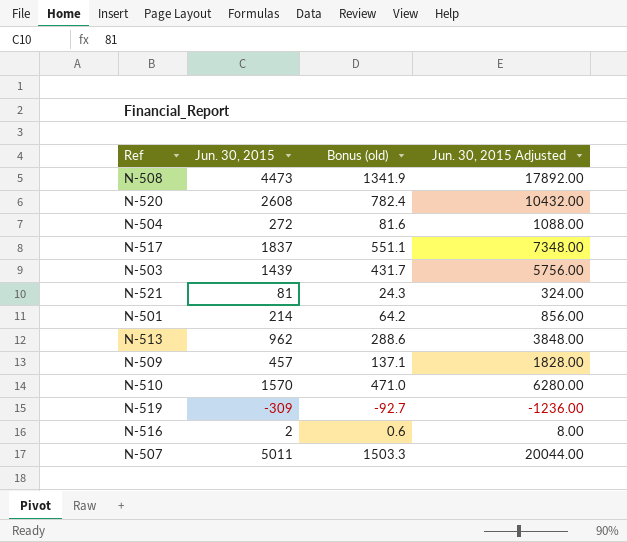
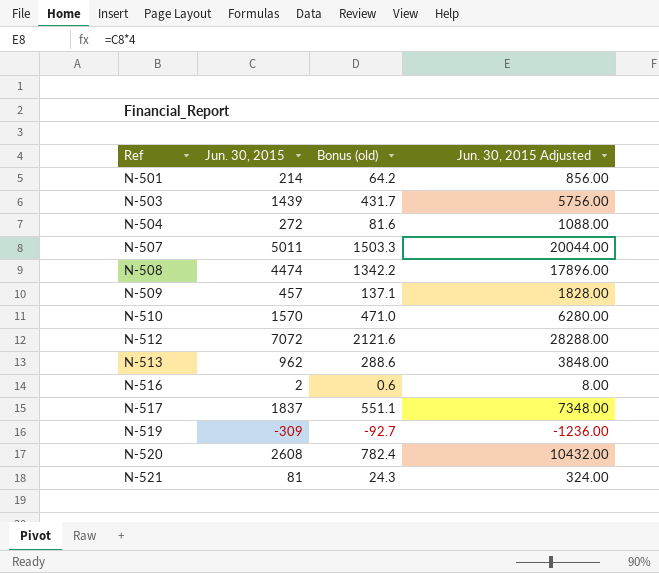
row order: none -> Ref ascending
N-508 | Jun. 30, 2015: 4473 -> 4474
N-508 | Bonus (old): 1341.9 -> 1342.2
N-508 | Jun. 30, 2015 Adjusted: 17892.00 -> 17896.00
row N-512: none -> 7072 | 2121.6 | 28288.00

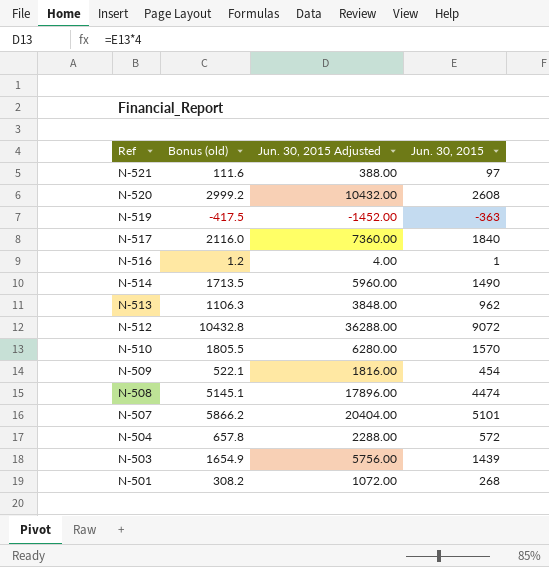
row order: Ref ascending -> Ref descending
column Bonus (old) | formula: [Jun. 30, 2015] * 0.3 -> [Jun. 30, 2015] * 1.15
column Jun. 30, 2015 | position: 2 -> 4
N-521 | Jun. 30, 2015 Adjusted: 324.00 -> 388.00
N-521 | Jun. 30, 2015: 81 -> 97
N-519 | Jun. 30, 2015 Adjusted: -1236.00 -> -1452.00
N-519 | Jun. 30, 2015: -309 -> -363
N-517 | Jun. 30, 2015 Adjusted: 7348.00 -> 7360.00
N-517 | Jun. 30, 2015: 1837 -> 1840
N-516 | Jun. 30, 2015 Adjusted: 8.00 -> 4.00
N-516 | Jun. 30, 2015: 2 -> 1
row N-514: none -> 1713.5 | 5960.00 | 1490
N-512 | Jun. 30, 2015 Adjusted: 28288.00 -> 36288.00
N-512 | Jun. 30, 2015: 7072 -> 9072
N-509 | Jun. 30, 2015 Adjusted: 1828.00 -> 1816.00
N-509 | Jun. 30, 2015: 457 -> 454
N-507 | Jun. 30, 2015 Adjusted: 20044.00 -> 20404.00
N-507 | Jun. 30, 2015: 5011 -> 5101
N-504 | Jun. 30, 2015 Adjusted: 1088.00 -> 2288.00
N-504 | Jun. 30, 2015: 272 -> 572
N-501 | Jun. 30, 2015 Adjusted: 856.00 -> 1072.00
N-501 | Jun. 30, 2015: 214 -> 268

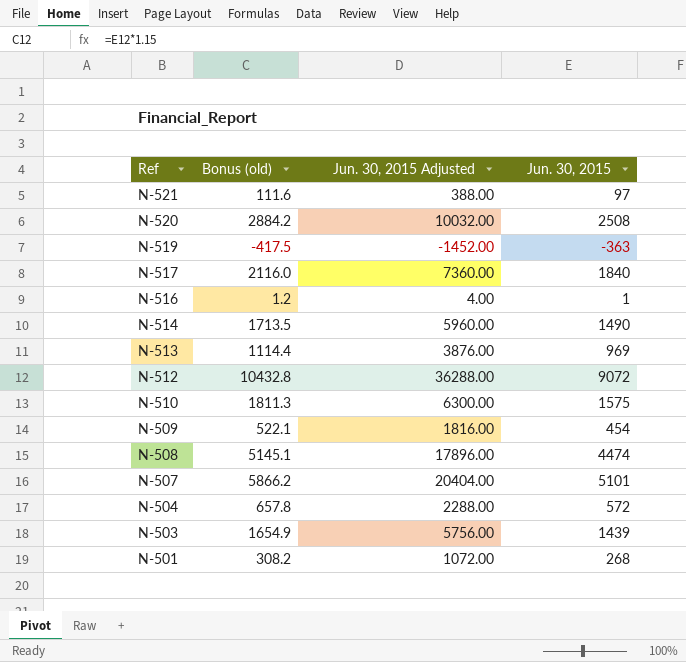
N-520 | Bonus (old): 2999.2 -> 2884.2
N-520 | Jun. 30, 2015 Adjusted: 10432.00 -> 10032.00
N-520 | Jun. 30, 2015: 2608 -> 2508
N-513 | Bonus (old): 1106.3 -> 1114.4
N-513 | Jun. 30, 2015 Adjusted: 3848.00 -> 3876.00
N-513 | Jun. 30, 2015: 962 -> 969
N-510 | Bonus (old): 1805.5 -> 1811.3
N-510 | Jun. 30, 2015 Adjusted: 6280.00 -> 6300.00
N-510 | Jun. 30, 2015: 1570 -> 1575

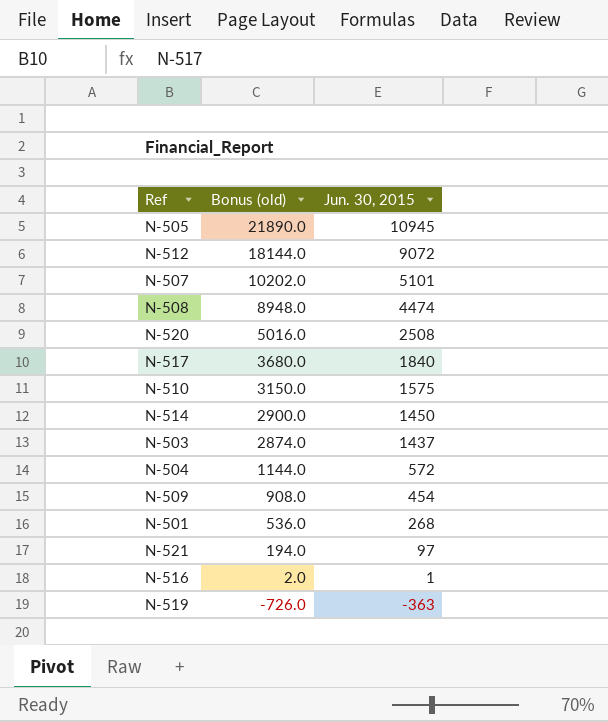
row order: Ref descending -> Bonus (old) descending
column Jun. 30, 2015 Adjusted | formula: [Jun. 30, 2015] * 4 -> none
column Bonus (old) | formula: [Jun. 30, 2015] * 1.15 -> [Jun. 30, 2015] * 2
row N-513: 1114.4 | 3876.00 | 969 -> none
row N-505: none -> 21890.0 | 10945
N-514 | Jun. 30, 2015: 1490 -> 1450
N-503 | Jun. 30, 2015: 1439 -> 1437

